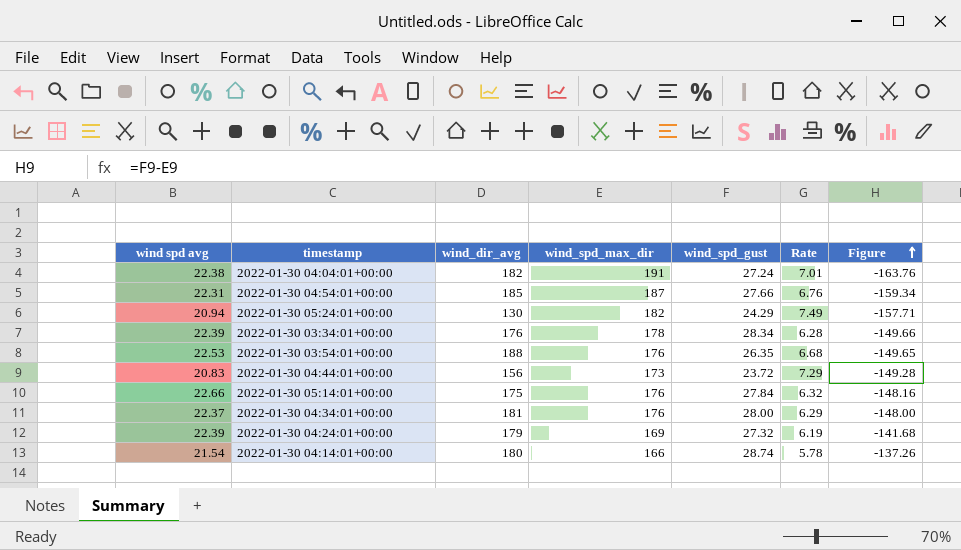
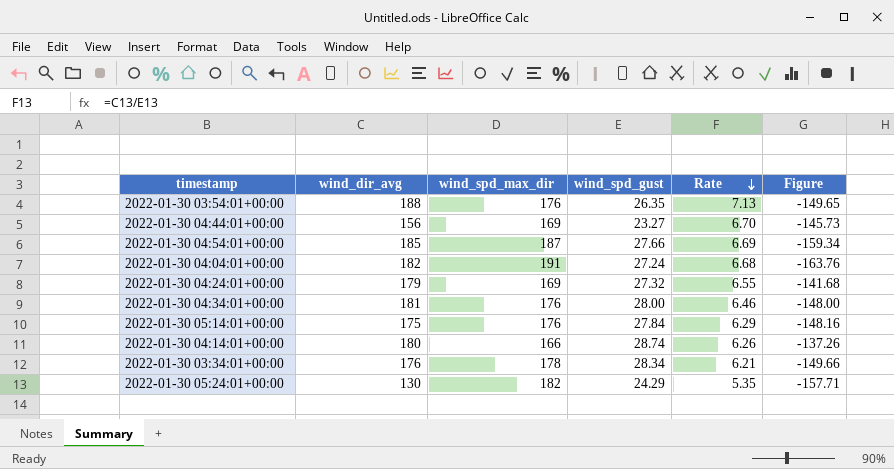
row order: Figure ascending -> Rate descending
column wind spd avg | position: 1 -> none
column Rate | formula: [wind_spd_max_dir] / [wind_spd_gust] -> [wind_dir_avg] / [wind_spd_gust]
2022-01-30 04:44:01+00:00 | wind_spd_max_dir: 173 -> 169
2022-01-30 04:44:01+00:00 | wind_spd_gust: 23.72 -> 23.27
2022-01-30 04:44:01+00:00 | Figure: -149.28 -> -145.73

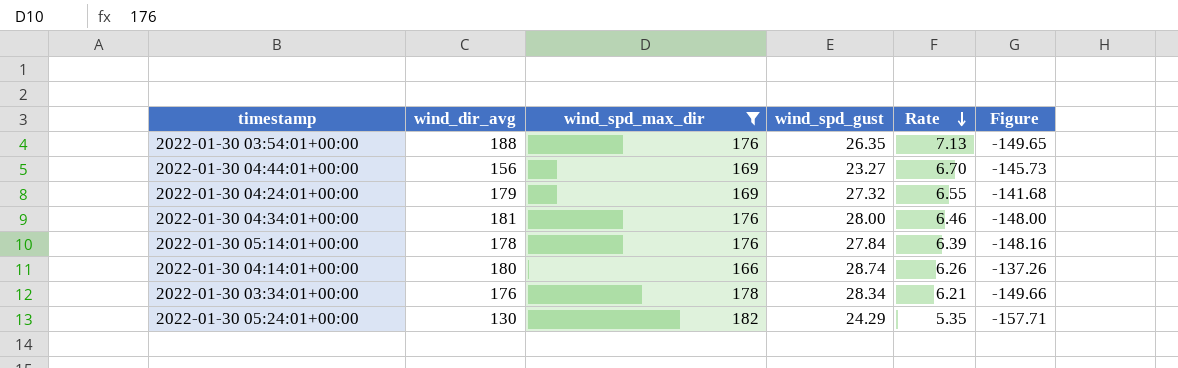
filter: none -> wind_spd_max_dir <= 182
2022-01-30 05:14:01+00:00 | wind_dir_avg: 175 -> 178
2022-01-30 05:14:01+00:00 | Rate: 6.29 -> 6.39

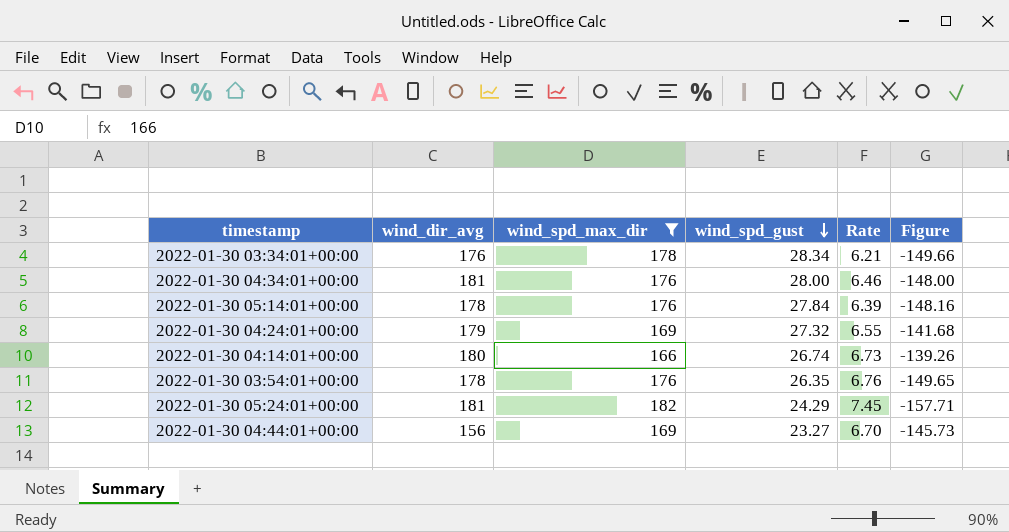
row order: Rate descending -> wind_spd_gust descending
2022-01-30 04:14:01+00:00 | wind_spd_gust: 28.74 -> 26.74
2022-01-30 04:14:01+00:00 | Rate: 6.26 -> 6.73
2022-01-30 04:14:01+00:00 | Figure: -137.26 -> -139.26
2022-01-30 03:54:01+00:00 | wind_dir_avg: 188 -> 178
2022-01-30 03:54:01+00:00 | Rate: 7.13 -> 6.76
2022-01-30 05:24:01+00:00 | wind_dir_avg: 130 -> 181
2022-01-30 05:24:01+00:00 | Rate: 5.35 -> 7.45

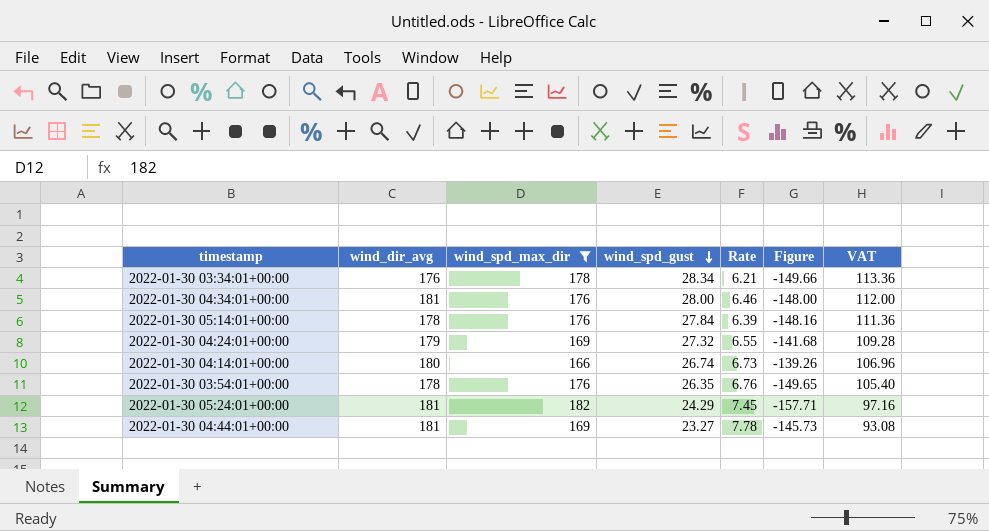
column VAT | formula: none -> [wind_spd_gust] * 4
2022-01-30 04:44:01+00:00 | wind_dir_avg: 156 -> 181
2022-01-30 04:44:01+00:00 | Rate: 6.70 -> 7.78

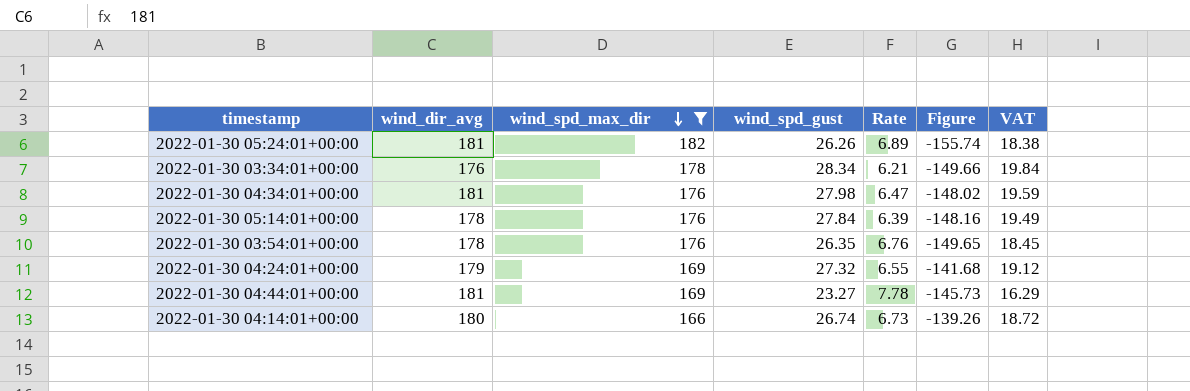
row order: wind_spd_gust descending -> wind_spd_max_dir descending
column VAT | formula: [wind_spd_gust] * 4 -> [wind_spd_gust] * 0.7
2022-01-30 05:24:01+00:00 | wind_spd_gust: 24.29 -> 26.26
2022-01-30 05:24:01+00:00 | Rate: 7.45 -> 6.89
2022-01-30 05:24:01+00:00 | Figure: -157.71 -> -155.74
2022-01-30 04:34:01+00:00 | wind_spd_gust: 28.00 -> 27.98
2022-01-30 04:34:01+00:00 | Rate: 6.46 -> 6.47
2022-01-30 04:34:01+00:00 | Figure: -148.00 -> -148.02

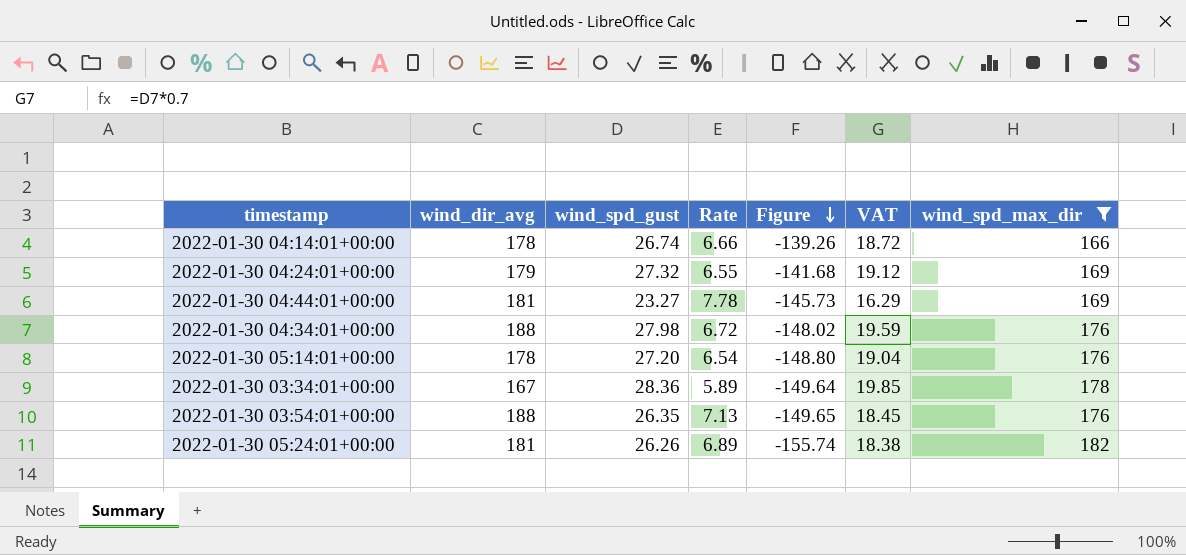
row order: wind_spd_max_dir descending -> Figure descending
column wind_spd_max_dir | position: 3 -> 7
2022-01-30 04:14:01+00:00 | wind_dir_avg: 180 -> 178
2022-01-30 04:14:01+00:00 | Rate: 6.73 -> 6.66
2022-01-30 04:34:01+00:00 | wind_dir_avg: 181 -> 188
2022-01-30 04:34:01+00:00 | Rate: 6.47 -> 6.72
2022-01-30 05:14:01+00:00 | wind_spd_gust: 27.84 -> 27.20
2022-01-30 05:14:01+00:00 | Rate: 6.39 -> 6.54
2022-01-30 05:14:01+00:00 | Figure: -148.16 -> -148.80
2022-01-30 05:14:01+00:00 | VAT: 19.49 -> 19.04
2022-01-30 03:34:01+00:00 | wind_dir_avg: 176 -> 167
2022-01-30 03:34:01+00:00 | wind_spd_gust: 28.34 -> 28.36
2022-01-30 03:34:01+00:00 | Rate: 6.21 -> 5.89
2022-01-30 03:34:01+00:00 | Figure: -149.66 -> -149.64
2022-01-30 03:34:01+00:00 | VAT: 19.84 -> 19.85
2022-01-30 03:54:01+00:00 | wind_dir_avg: 178 -> 188
2022-01-30 03:54:01+00:00 | Rate: 6.76 -> 7.13

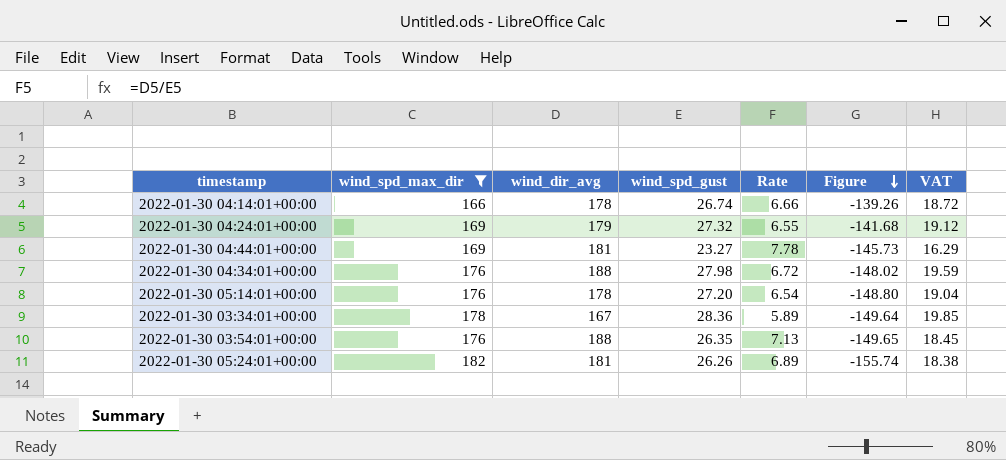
column wind_spd_max_dir | position: 7 -> 2

